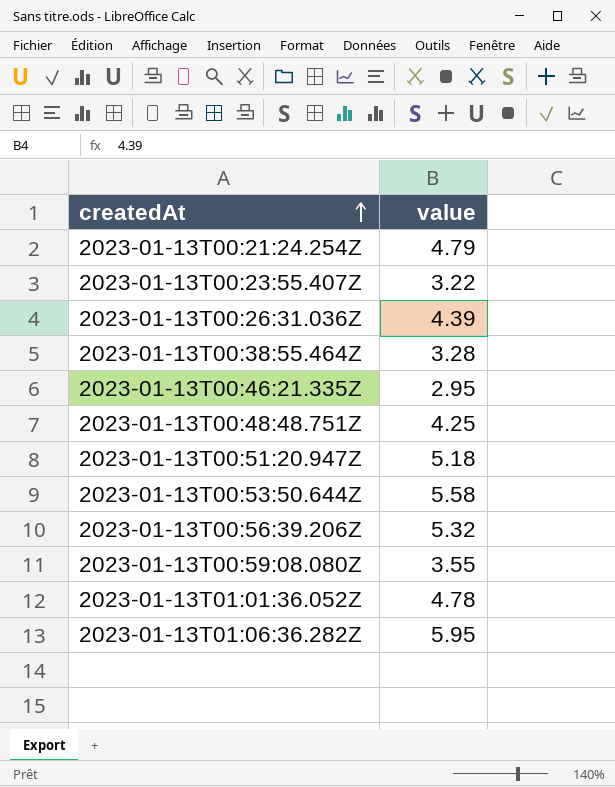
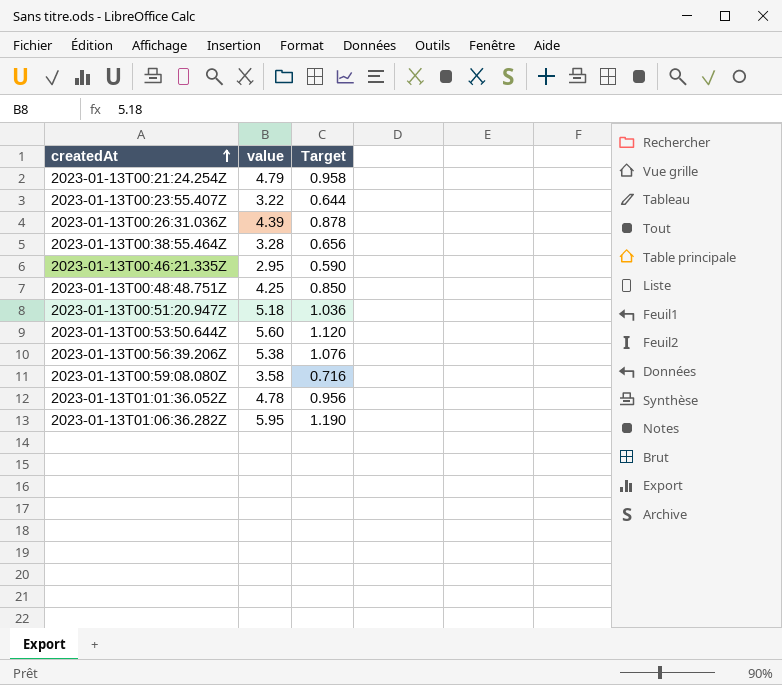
column Target | formula: none -> [value] * 0.2
2023-01-13T00:53:50.644Z | value: 5.58 -> 5.60
2023-01-13T00:56:39.206Z | value: 5.32 -> 5.38
2023-01-13T00:59:08.080Z | value: 3.55 -> 3.58

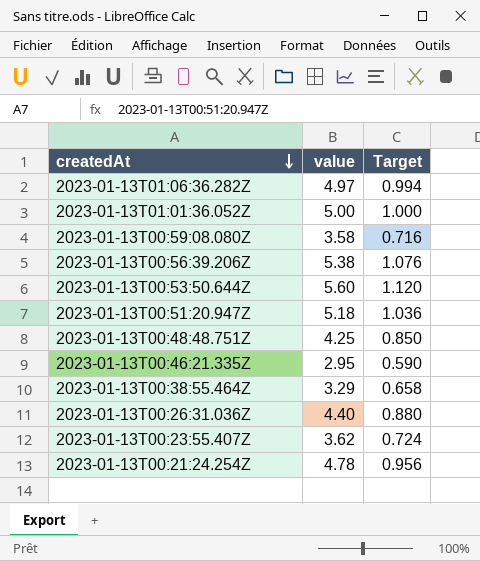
row order: createdAt ascending -> createdAt descending
2023-01-13T01:06:36.282Z | value: 5.95 -> 4.97
2023-01-13T01:06:36.282Z | Target: 1.190 -> 0.994
2023-01-13T01:01:36.052Z | value: 4.78 -> 5.00
2023-01-13T01:01:36.052Z | Target: 0.956 -> 1.000
2023-01-13T00:38:55.464Z | value: 3.28 -> 3.29
2023-01-13T00:38:55.464Z | Target: 0.656 -> 0.658
2023-01-13T00:26:31.036Z | value: 4.39 -> 4.40
2023-01-13T00:26:31.036Z | Target: 0.878 -> 0.880
2023-01-13T00:23:55.407Z | value: 3.22 -> 3.62
2023-01-13T00:23:55.407Z | Target: 0.644 -> 0.724
2023-01-13T00:21:24.254Z | value: 4.79 -> 4.78
2023-01-13T00:21:24.254Z | Target: 0.958 -> 0.956

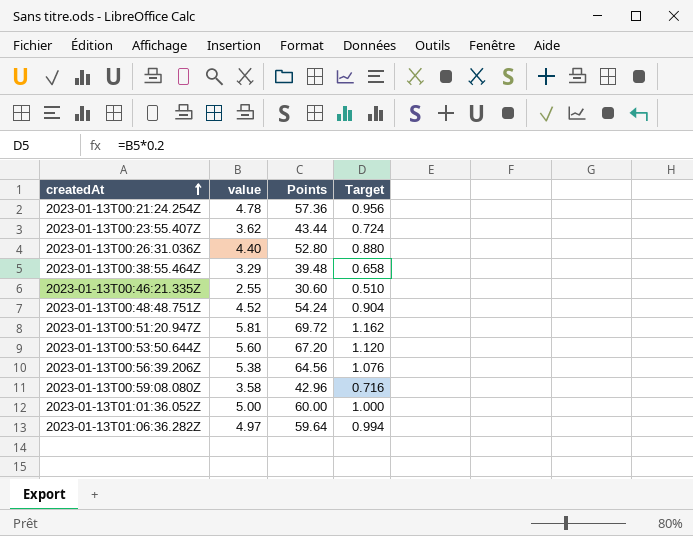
row order: createdAt descending -> createdAt ascending
column Points | formula: none -> [value] * 12
2023-01-13T00:46:21.335Z | value: 2.95 -> 2.55
2023-01-13T00:46:21.335Z | Target: 0.590 -> 0.510
2023-01-13T00:48:48.751Z | value: 4.25 -> 4.52
2023-01-13T00:48:48.751Z | Target: 0.850 -> 0.904
2023-01-13T00:51:20.947Z | value: 5.18 -> 5.81
2023-01-13T00:51:20.947Z | Target: 1.036 -> 1.162

